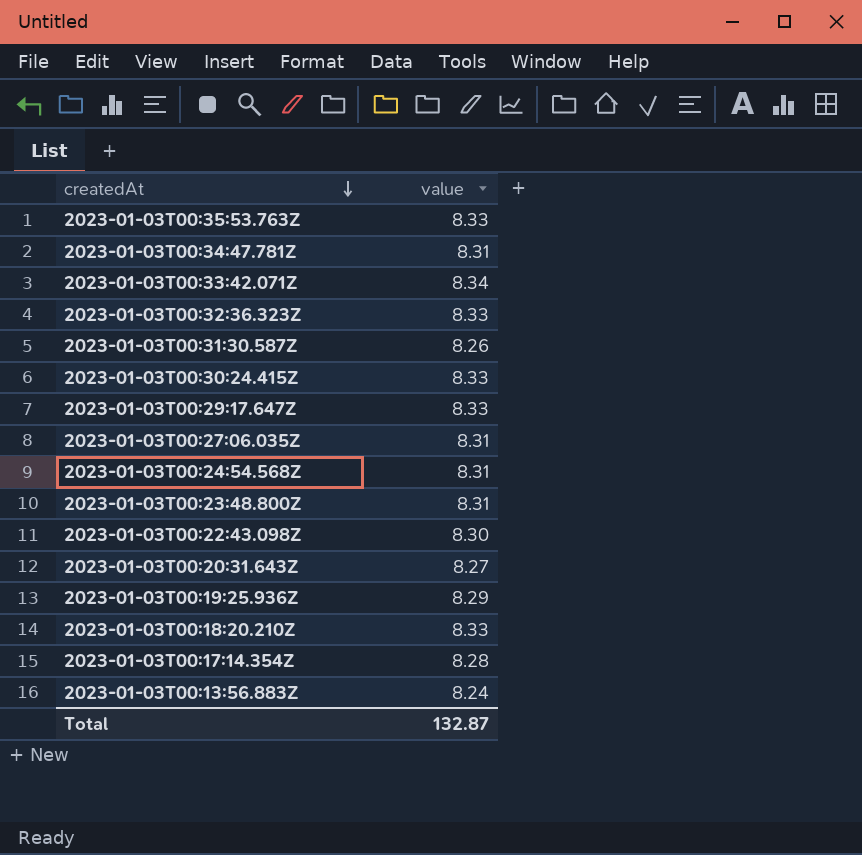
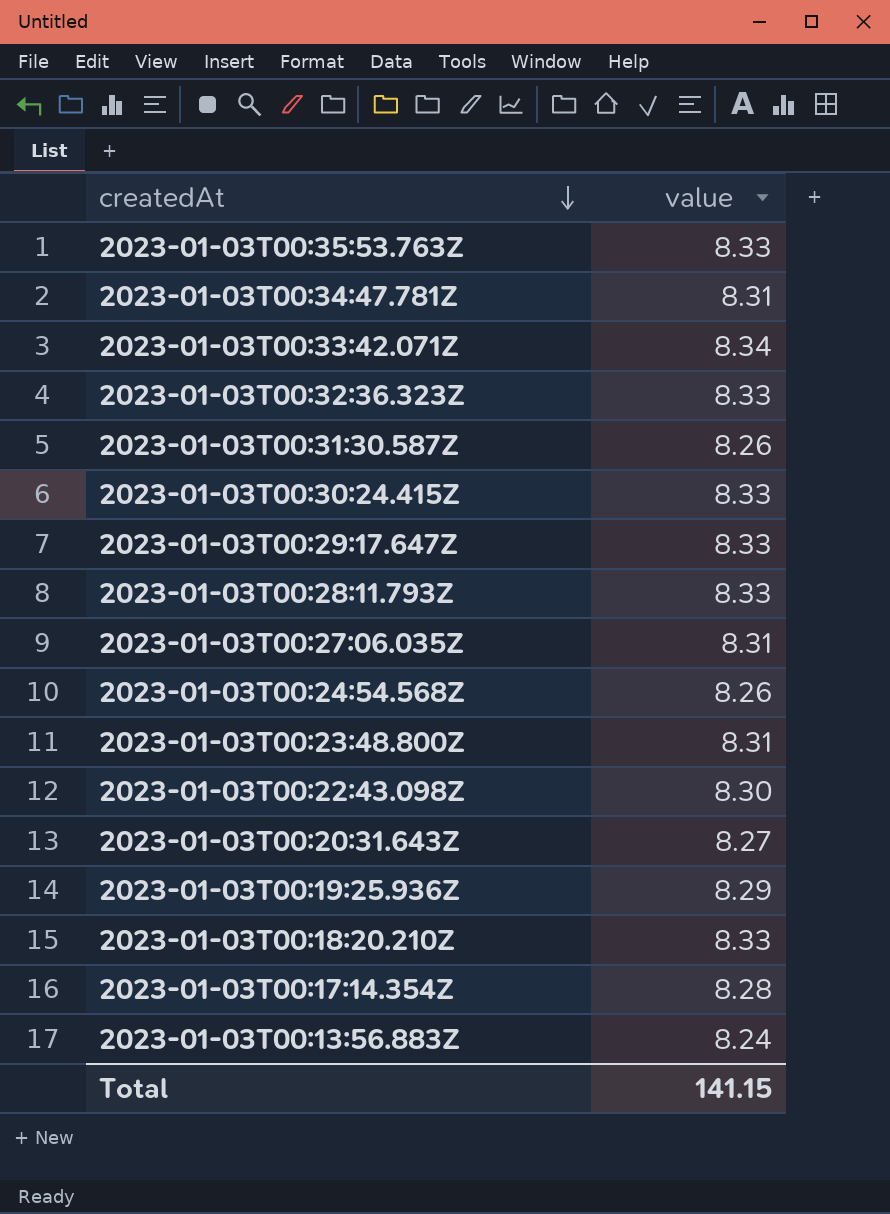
row 2023-01-03T00:28:11.793Z: none -> 8.33
2023-01-03T00:24:54.568Z | value: 8.31 -> 8.26
Total | value: 132.87 -> 141.15

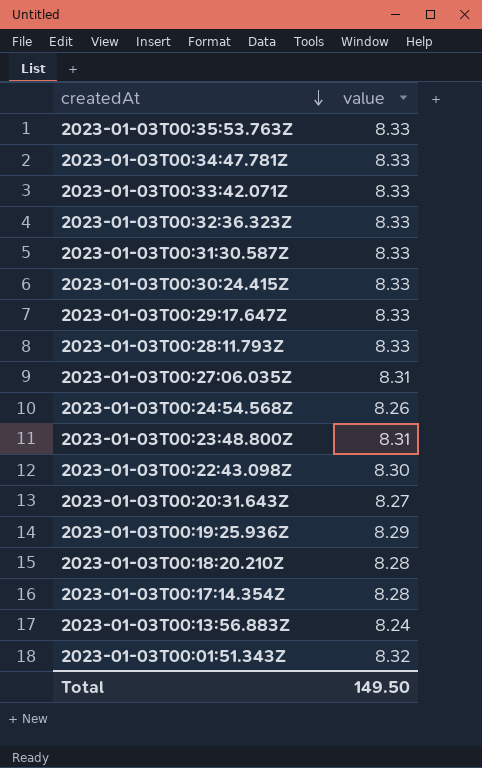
2023-01-03T00:34:47.781Z | value: 8.31 -> 8.33
2023-01-03T00:33:42.071Z | value: 8.34 -> 8.33
2023-01-03T00:31:30.587Z | value: 8.26 -> 8.33
2023-01-03T00:18:20.210Z | value: 8.33 -> 8.28
row 2023-01-03T00:01:51.343Z: none -> 8.32
Total | value: 141.15 -> 149.50

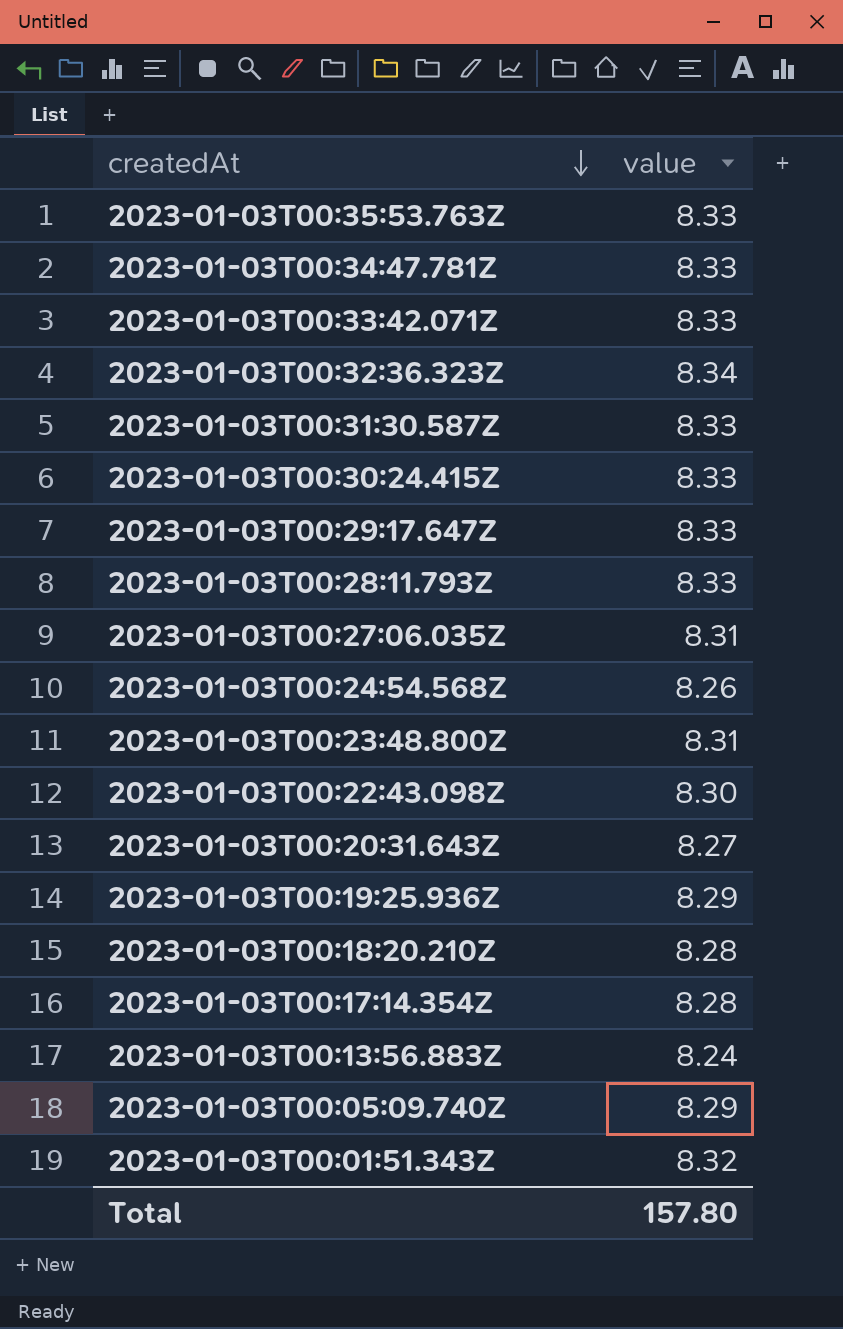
2023-01-03T00:32:36.323Z | value: 8.33 -> 8.34
row 2023-01-03T00:05:09.740Z: none -> 8.29
Total | value: 149.50 -> 157.80

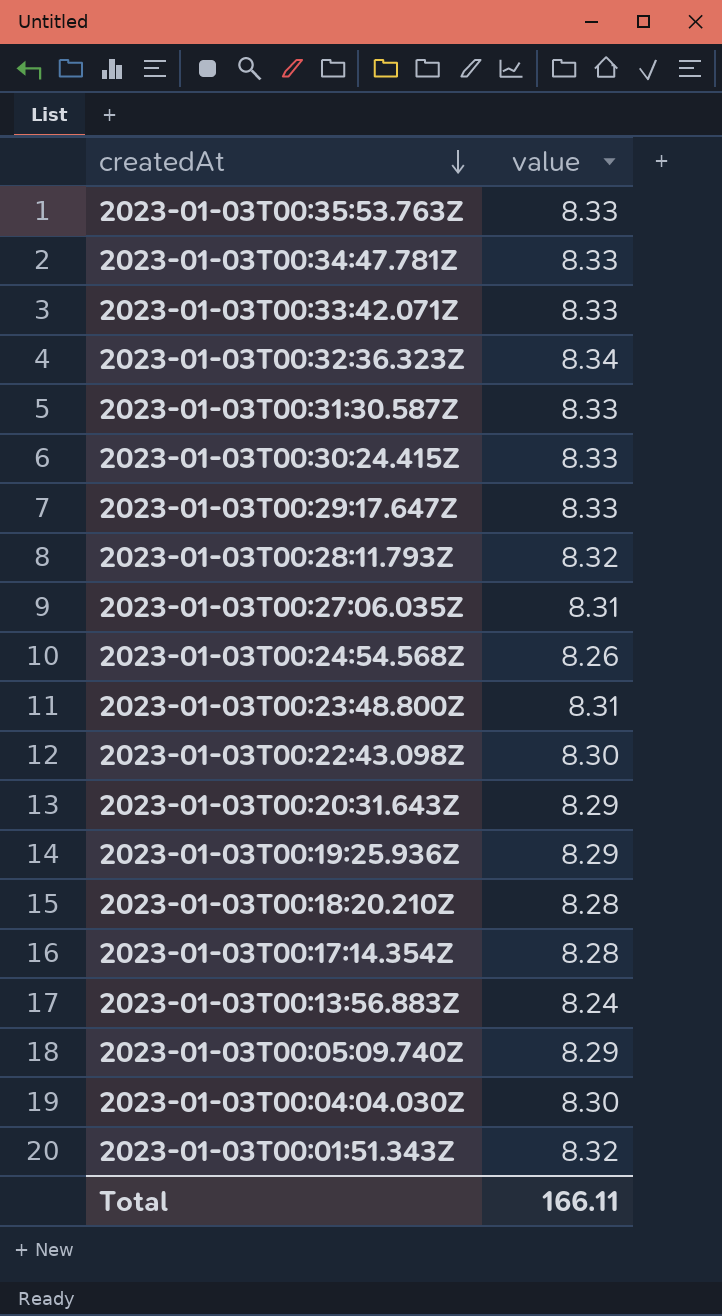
2023-01-03T00:28:11.793Z | value: 8.33 -> 8.32
2023-01-03T00:20:31.643Z | value: 8.27 -> 8.29
row 2023-01-03T00:04:04.030Z: none -> 8.30
Total | value: 157.80 -> 166.11

